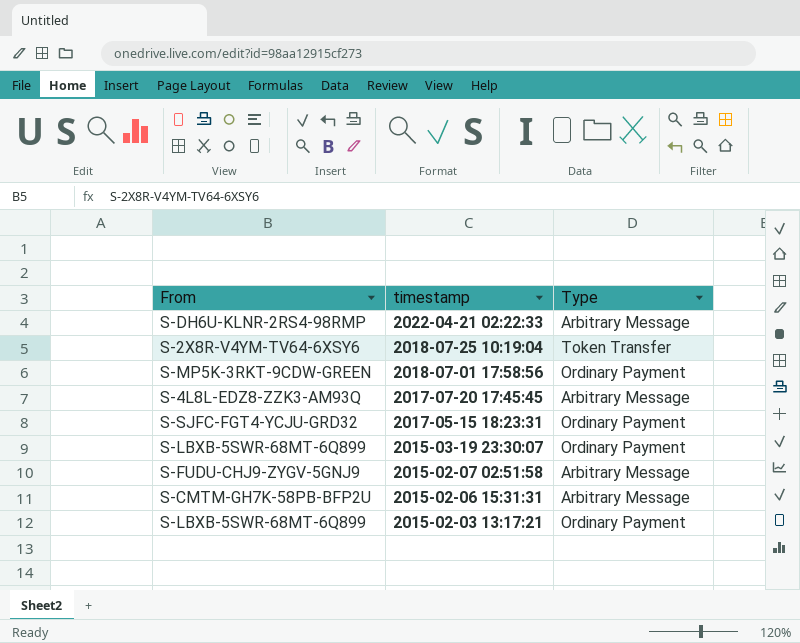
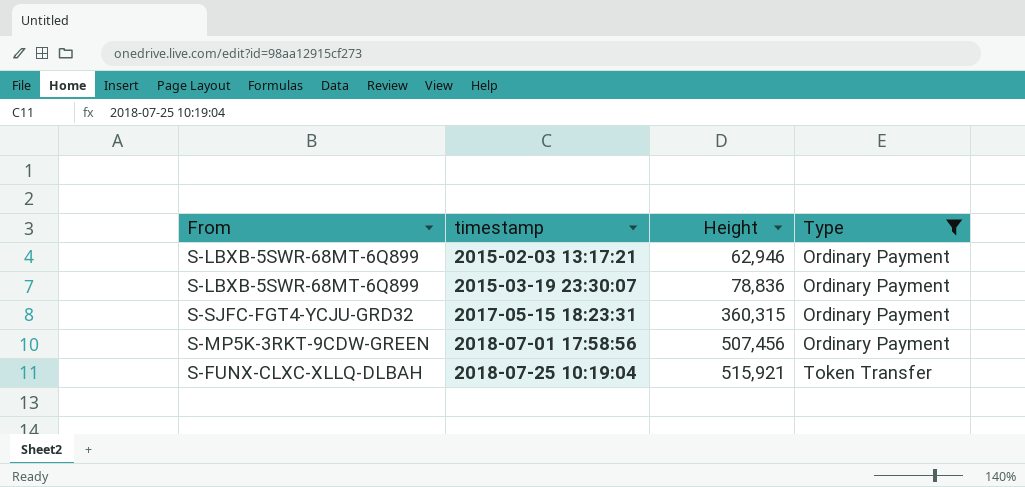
filter: none -> Type != Arbitrary Message
row order: timestamp descending -> timestamp ascending
column Height | position: none -> 3
2018-07-25 10:19:04 | From: S-2X8R-V4YM-TV64-6XSY6 -> S-FUNX-CLXC-XLLQ-DLBAH

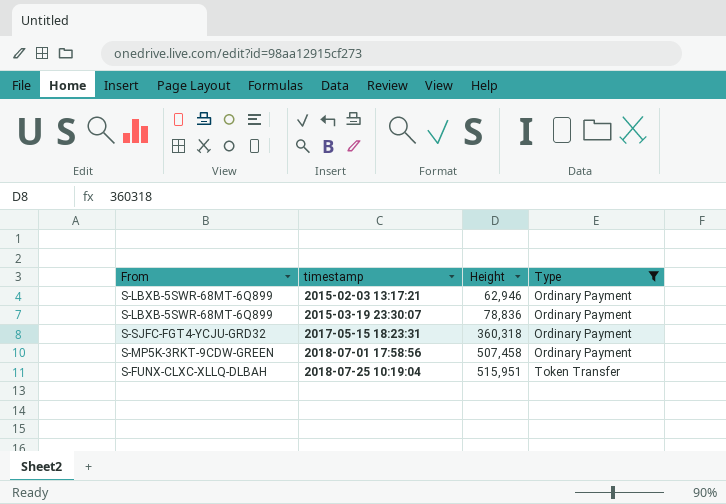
2017-05-15 18:23:31 | Height: 360,315 -> 360,318
2018-07-01 17:58:56 | Height: 507,456 -> 507,458
2018-07-25 10:19:04 | Height: 515,921 -> 515,951

